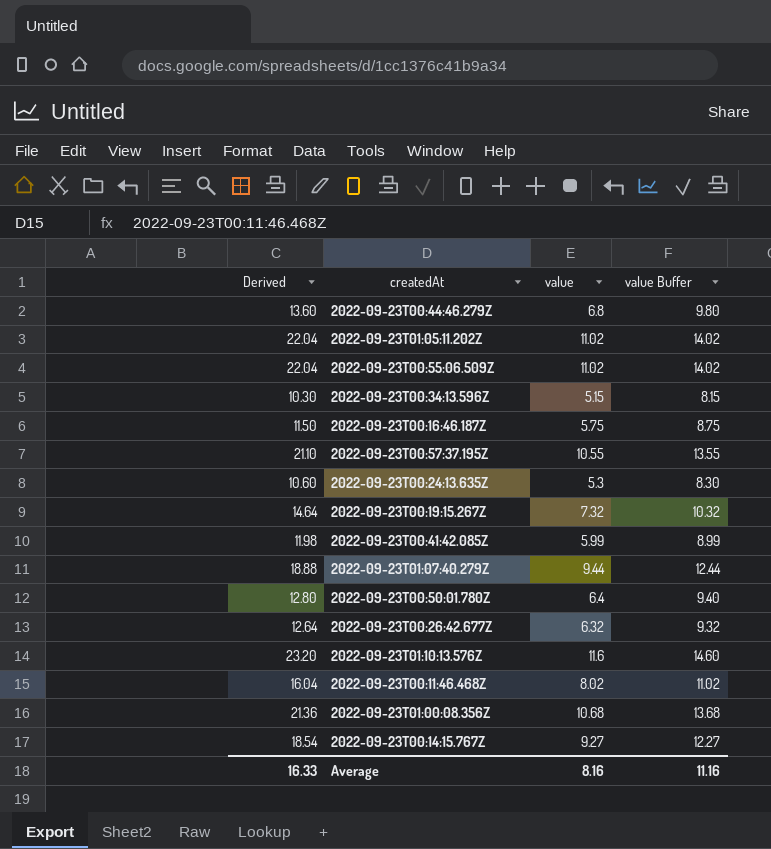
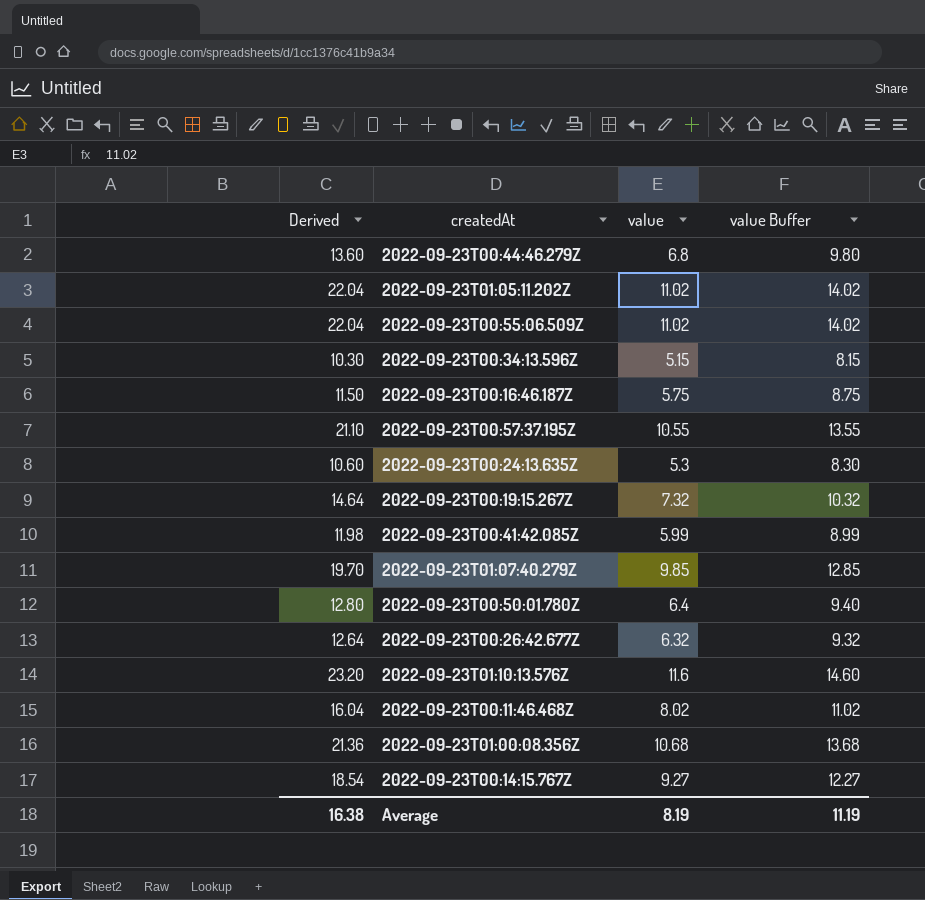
2022-09-23T01:07:40.279Z | Derived: 18.88 -> 19.70
2022-09-23T01:07:40.279Z | value: 9.44 -> 9.85
2022-09-23T01:07:40.279Z | value Buffer: 12.44 -> 12.85
Average | Derived: 16.33 -> 16.38
Average | value: 8.16 -> 8.19
Average | value Buffer: 11.16 -> 11.19

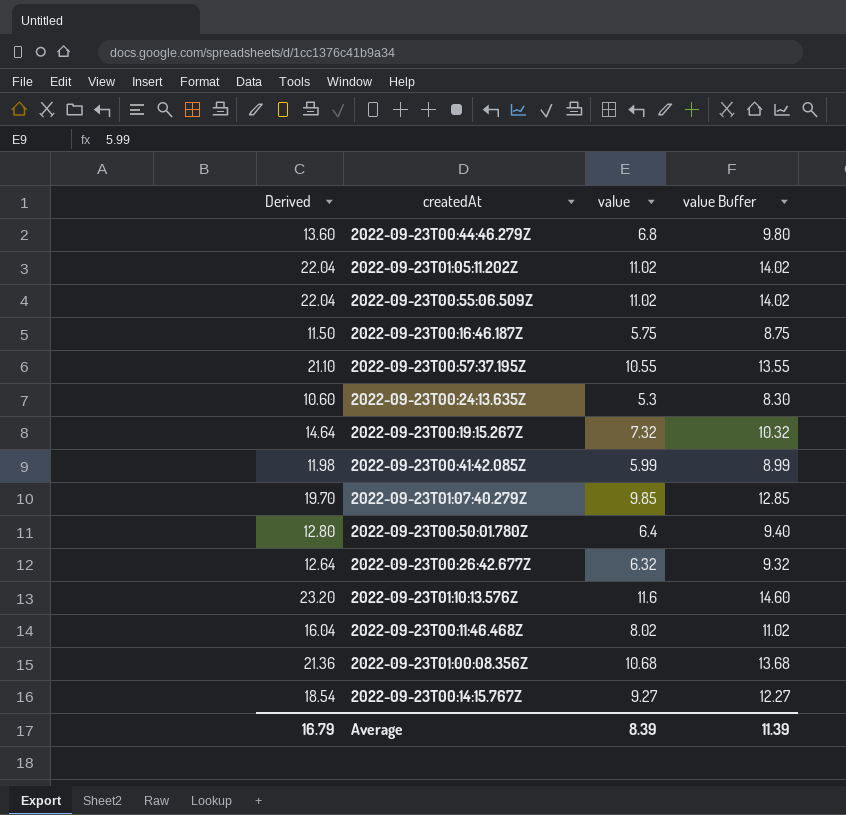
row 2022-09-23T00:34:13.596Z: 10.30 | 5.15 | 8.15 -> none
Average | Derived: 16.38 -> 16.79
Average | value: 8.19 -> 8.39
Average | value Buffer: 11.19 -> 11.39

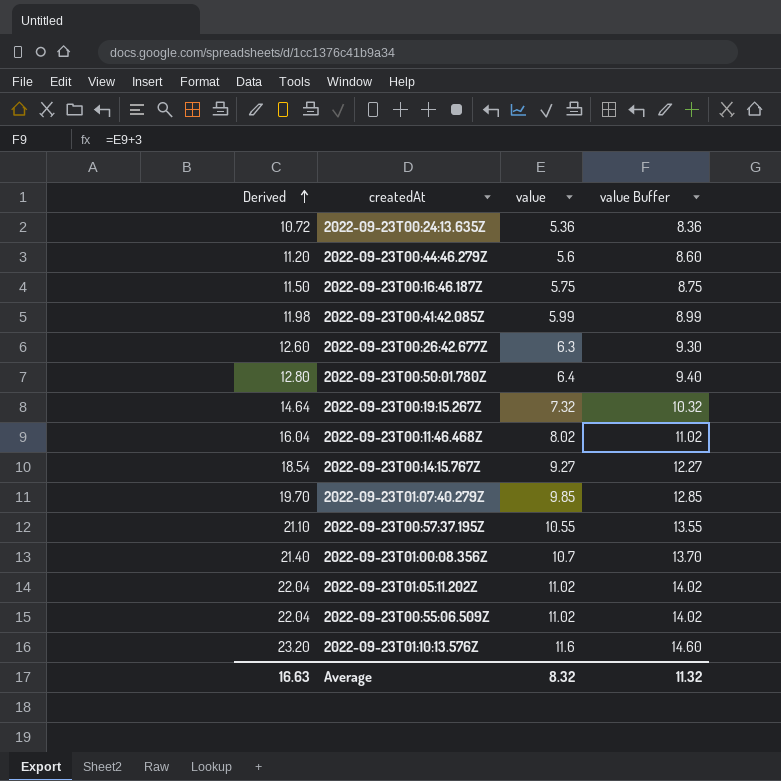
row order: none -> Derived ascending
2022-09-23T00:24:13.635Z | Derived: 10.60 -> 10.72
2022-09-23T00:24:13.635Z | value: 5.3 -> 5.36
2022-09-23T00:24:13.635Z | value Buffer: 8.30 -> 8.36
2022-09-23T00:44:46.279Z | Derived: 13.60 -> 11.20
2022-09-23T00:44:46.279Z | value: 6.8 -> 5.6
2022-09-23T00:44:46.279Z | value Buffer: 9.80 -> 8.60
2022-09-23T00:26:42.677Z | Derived: 12.64 -> 12.60
2022-09-23T00:26:42.677Z | value: 6.32 -> 6.3
2022-09-23T00:26:42.677Z | value Buffer: 9.32 -> 9.30
2022-09-23T01:00:08.356Z | Derived: 21.36 -> 21.40
2022-09-23T01:00:08.356Z | value: 10.68 -> 10.7
2022-09-23T01:00:08.356Z | value Buffer: 13.68 -> 13.70
Average | Derived: 16.79 -> 16.63
Average | value: 8.39 -> 8.32
Average | value Buffer: 11.39 -> 11.32

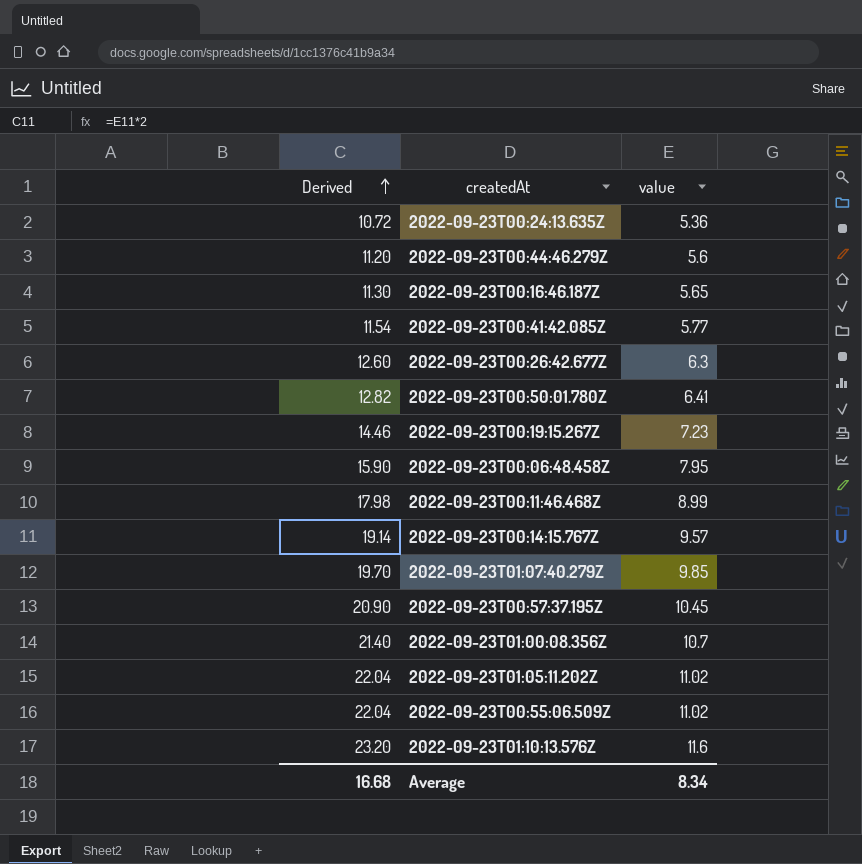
column value Buffer | formula: [value] + 3 -> none
2022-09-23T00:16:46.187Z | Derived: 11.50 -> 11.30
2022-09-23T00:16:46.187Z | value: 5.75 -> 5.65
2022-09-23T00:41:42.085Z | Derived: 11.98 -> 11.54
2022-09-23T00:41:42.085Z | value: 5.99 -> 5.77
2022-09-23T00:50:01.780Z | Derived: 12.80 -> 12.82
2022-09-23T00:50:01.780Z | value: 6.4 -> 6.41
2022-09-23T00:19:15.267Z | Derived: 14.64 -> 14.46
2022-09-23T00:19:15.267Z | value: 7.32 -> 7.23
row 2022-09-23T00:06:48.458Z: none -> 15.90 | 7.95
2022-09-23T00:11:46.468Z | Derived: 16.04 -> 17.98
2022-09-23T00:11:46.468Z | value: 8.02 -> 8.99
2022-09-23T00:14:15.767Z | Derived: 18.54 -> 19.14
2022-09-23T00:14:15.767Z | value: 9.27 -> 9.57
2022-09-23T00:57:37.195Z | Derived: 21.10 -> 20.90
2022-09-23T00:57:37.195Z | value: 10.55 -> 10.45
Average | Derived: 16.63 -> 16.68
Average | value: 8.32 -> 8.34

